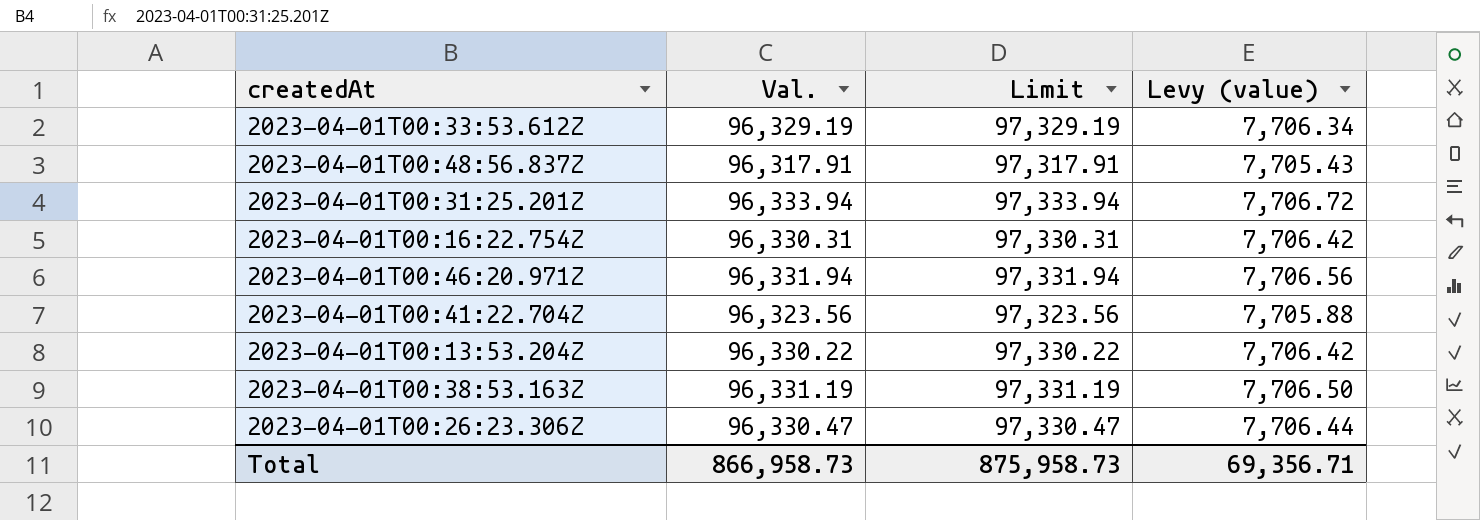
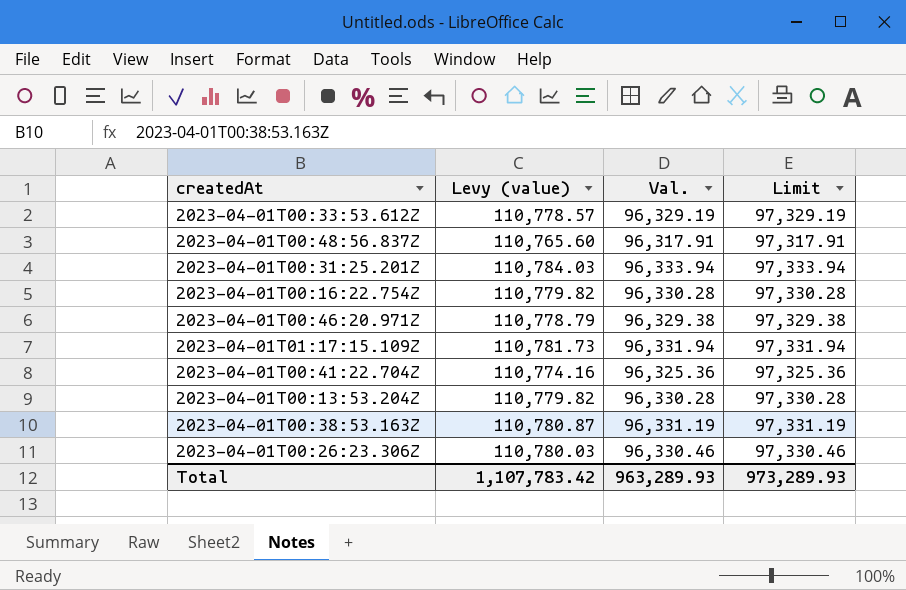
column Levy (value) | formula: [Val.] * 0.08 -> [Val.] * 1.15
column Levy (value) | position: 4 -> 2
2023-04-01T00:16:22.754Z | Val.: 96,330.31 -> 96,330.28
2023-04-01T00:16:22.754Z | Limit: 97,330.31 -> 97,330.28
2023-04-01T00:46:20.971Z | Val.: 96,331.94 -> 96,329.38
2023-04-01T00:46:20.971Z | Limit: 97,331.94 -> 97,329.38
row 2023-04-01T01:17:15.109Z: none -> 110,781.73 | 96,331.94 | 97,331.94
2023-04-01T00:41:22.704Z | Val.: 96,323.56 -> 96,325.36
2023-04-01T00:41:22.704Z | Limit: 97,323.56 -> 97,325.36
2023-04-01T00:13:53.204Z | Val.: 96,330.22 -> 96,330.28
2023-04-01T00:13:53.204Z | Limit: 97,330.22 -> 97,330.28
2023-04-01T00:26:23.306Z | Val.: 96,330.47 -> 96,330.46
2023-04-01T00:26:23.306Z | Limit: 97,330.47 -> 97,330.46
Total | Levy (value): 69,356.71 -> 1,107,783.42
Total | Val.: 866,958.73 -> 963,289.93
Total | Limit: 875,958.73 -> 973,289.93

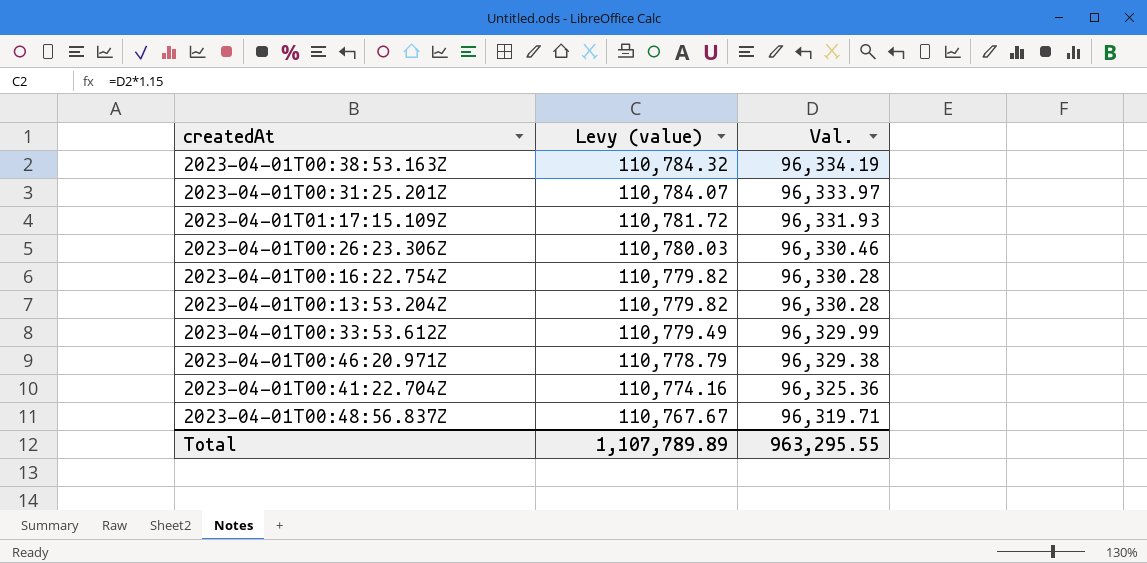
row order: none -> Levy (value) descending
column Limit | formula: [Val.] + 1000 -> none
2023-04-01T00:38:53.163Z | Levy (value): 110,780.87 -> 110,784.32
2023-04-01T00:38:53.163Z | Val.: 96,331.19 -> 96,334.19
2023-04-01T00:31:25.201Z | Levy (value): 110,784.03 -> 110,784.07
2023-04-01T00:31:25.201Z | Val.: 96,333.94 -> 96,333.97
2023-04-01T01:17:15.109Z | Levy (value): 110,781.73 -> 110,781.72
2023-04-01T01:17:15.109Z | Val.: 96,331.94 -> 96,331.93
2023-04-01T00:33:53.612Z | Levy (value): 110,778.57 -> 110,779.49
2023-04-01T00:33:53.612Z | Val.: 96,329.19 -> 96,329.99
2023-04-01T00:48:56.837Z | Levy (value): 110,765.60 -> 110,767.67
2023-04-01T00:48:56.837Z | Val.: 96,317.91 -> 96,319.71
Total | Levy (value): 1,107,783.42 -> 1,107,789.89
Total | Val.: 963,289.93 -> 963,295.55

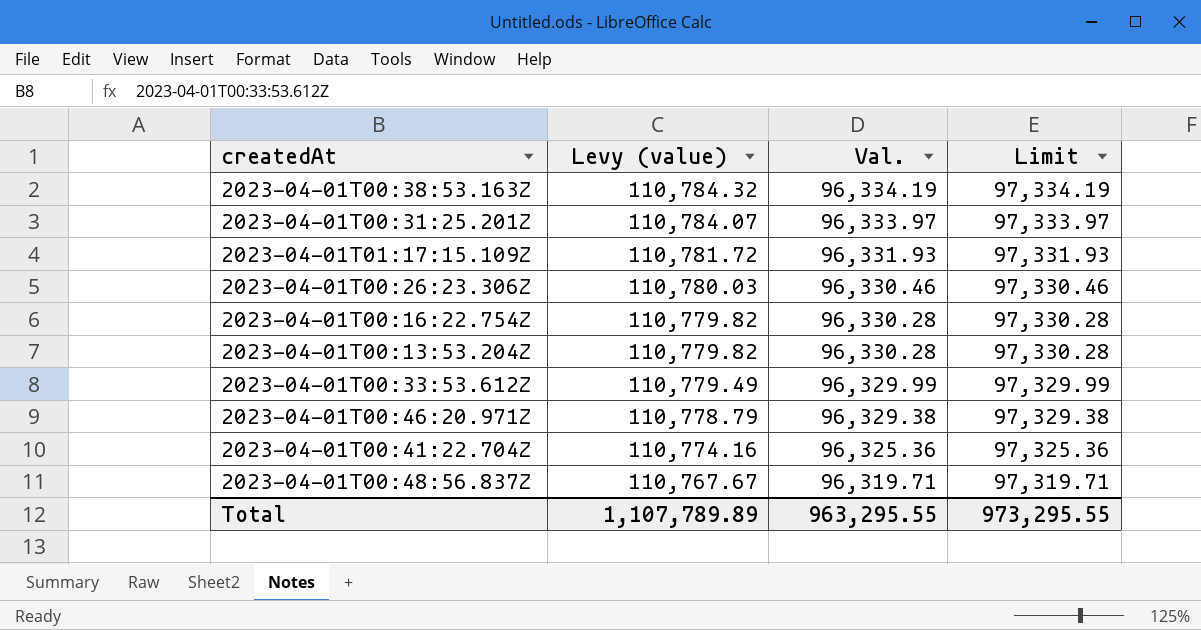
column Limit | formula: none -> [Val.] + 1000

